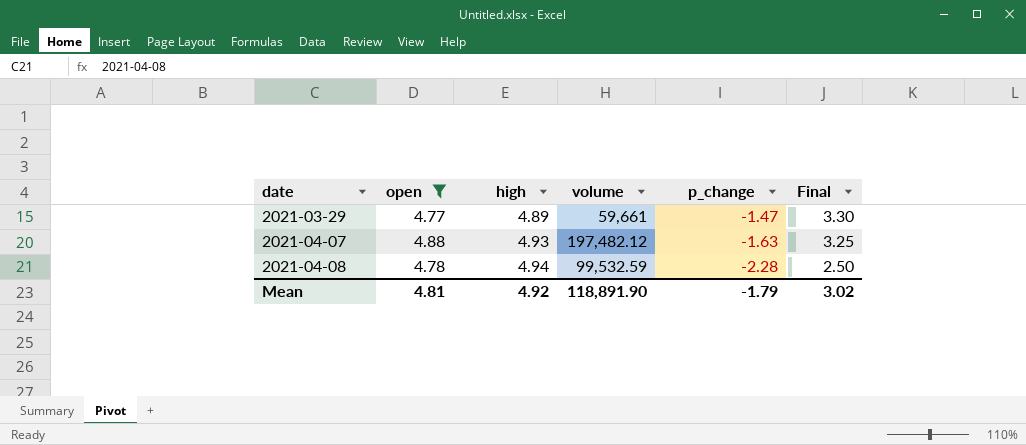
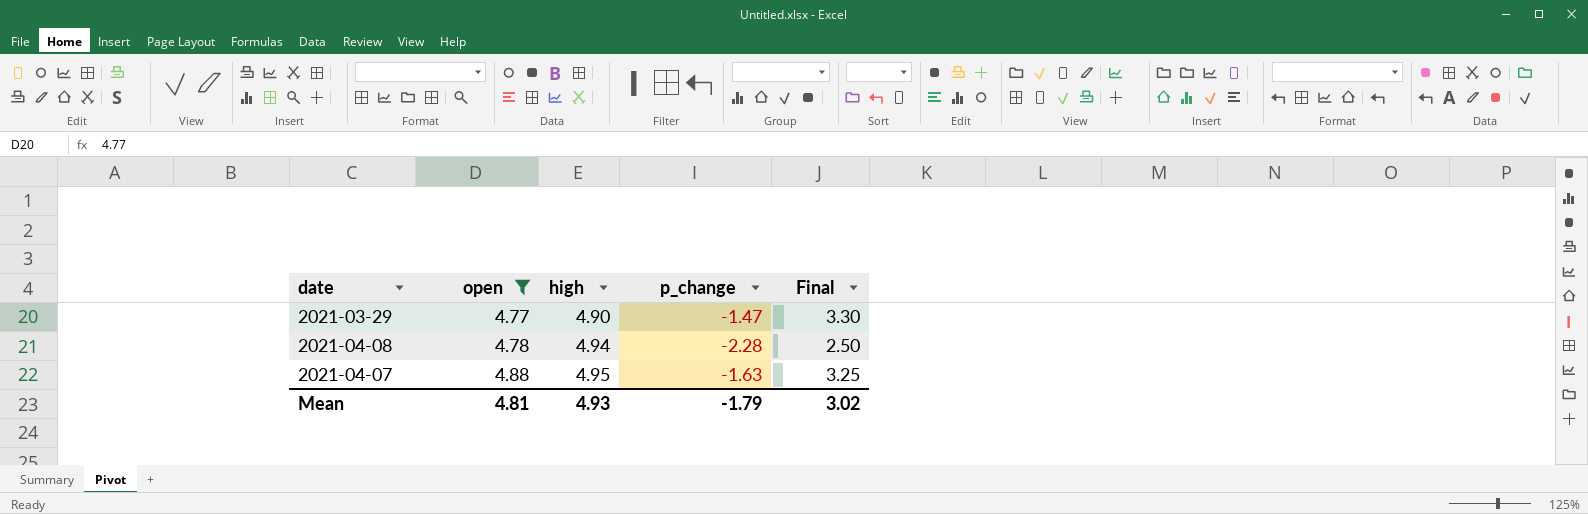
row order: date ascending -> open ascending
column volume | position: 4 -> none
2021-03-29 | high: 4.89 -> 4.90
2021-04-07 | high: 4.93 -> 4.95
Mean | high: 4.92 -> 4.93

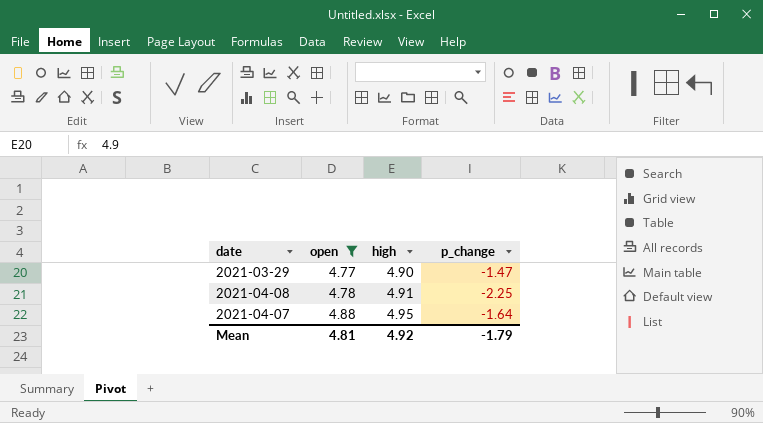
column Final | formula: [open] + [p_change] -> none
2021-04-08 | high: 4.94 -> 4.91
2021-04-08 | p_change: -2.28 -> -2.25
2021-04-07 | p_change: -1.63 -> -1.64
Mean | high: 4.93 -> 4.92

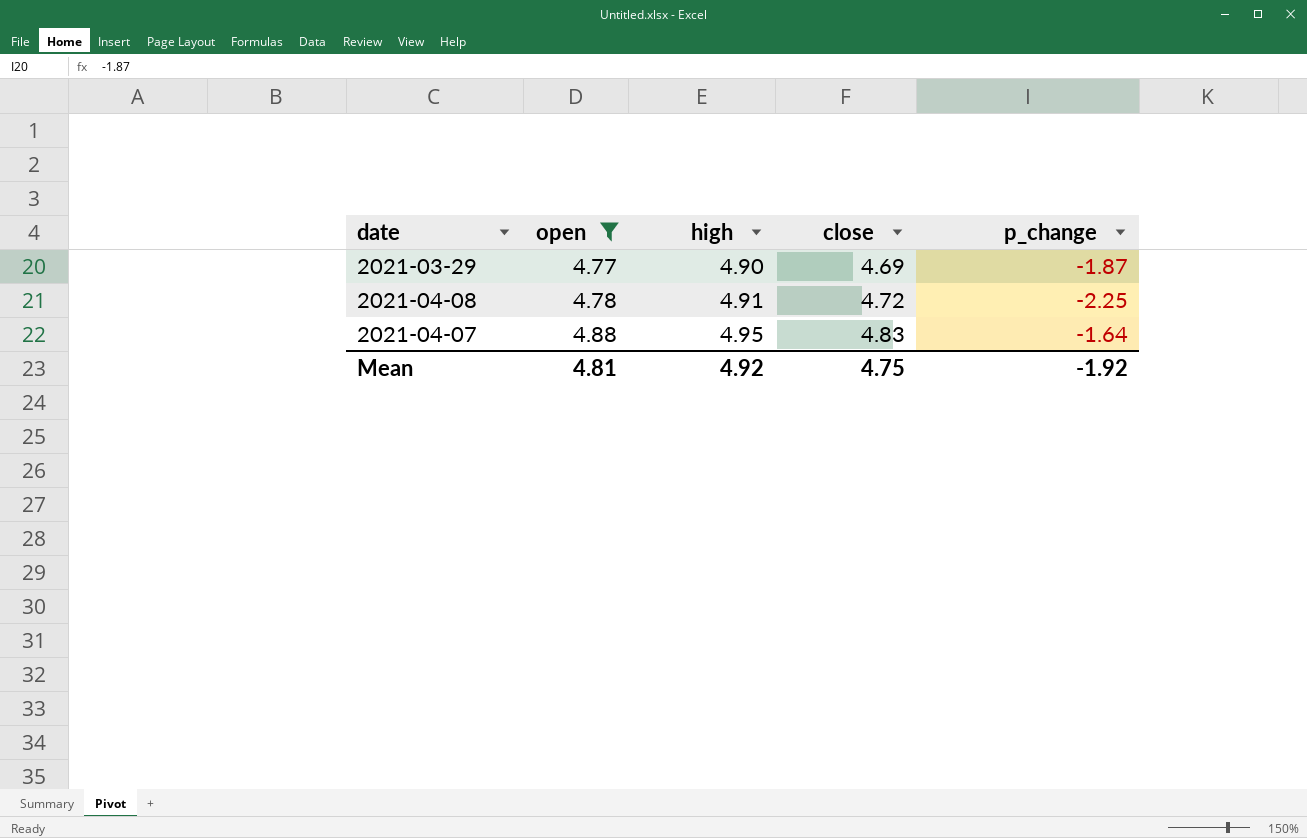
column close | position: none -> 4
2021-03-29 | p_change: -1.47 -> -1.87
Mean | p_change: -1.79 -> -1.92

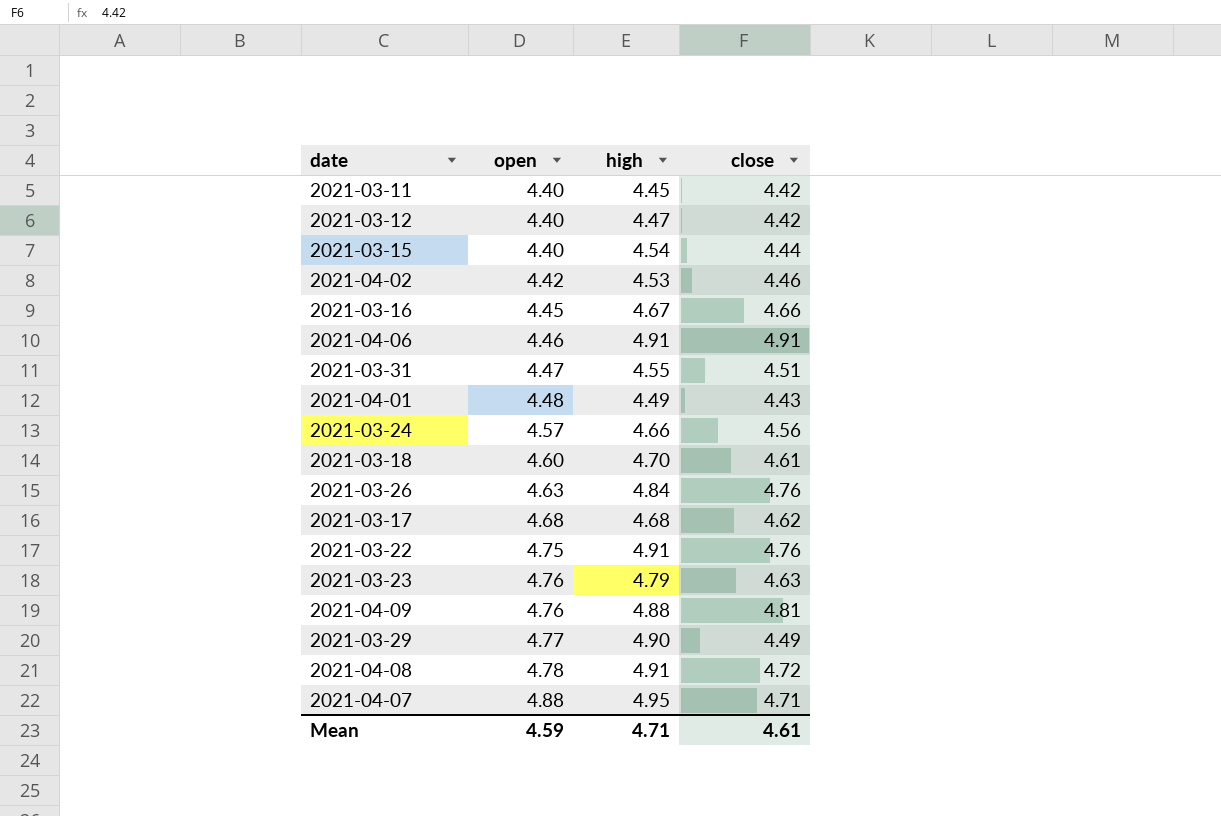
filter: open >= 4.77 -> none
column p_change | position: 5 -> none
2021-03-29 | close: 4.69 -> 4.49
2021-04-07 | close: 4.83 -> 4.71
Mean | open: 4.81 -> 4.59
Mean | high: 4.92 -> 4.71
Mean | close: 4.75 -> 4.61

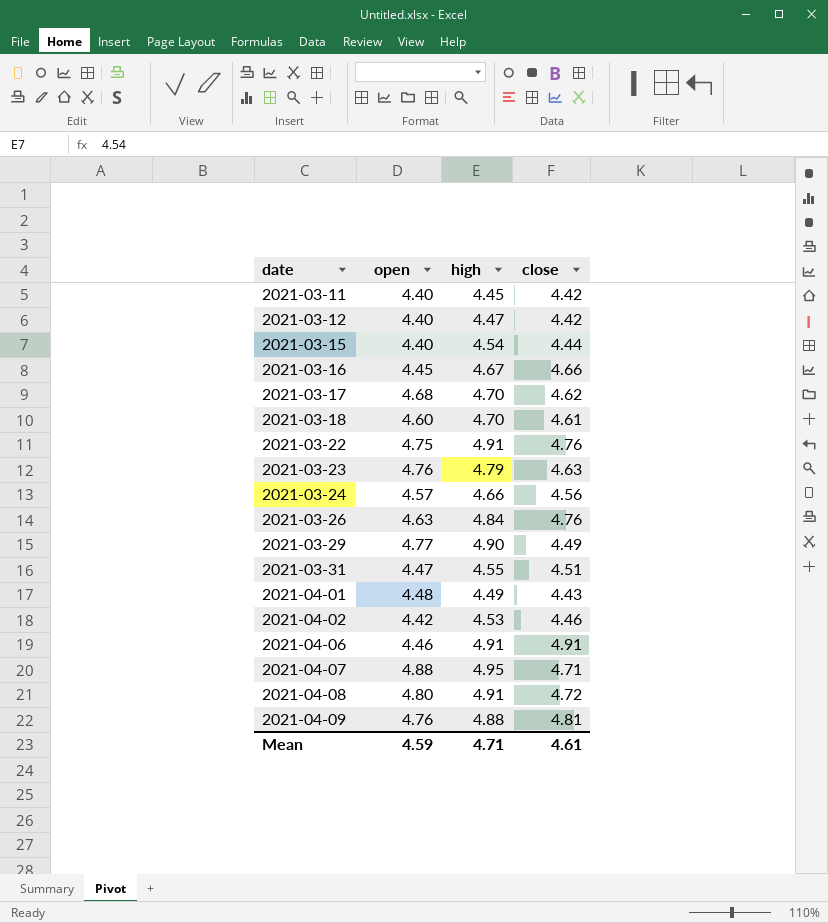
row order: open ascending -> date ascending
2021-03-17 | high: 4.68 -> 4.70
2021-04-08 | open: 4.78 -> 4.80

